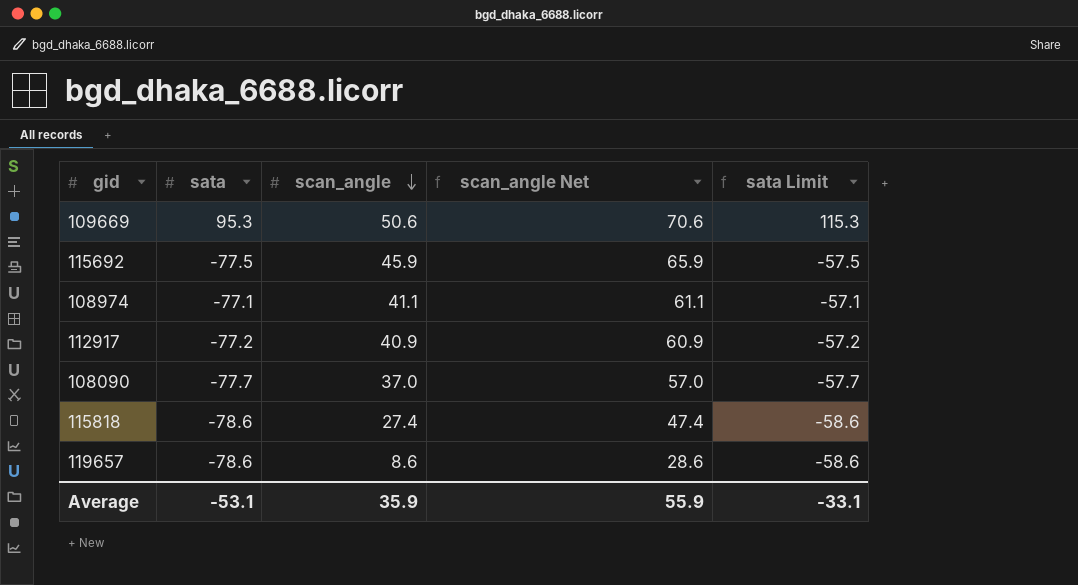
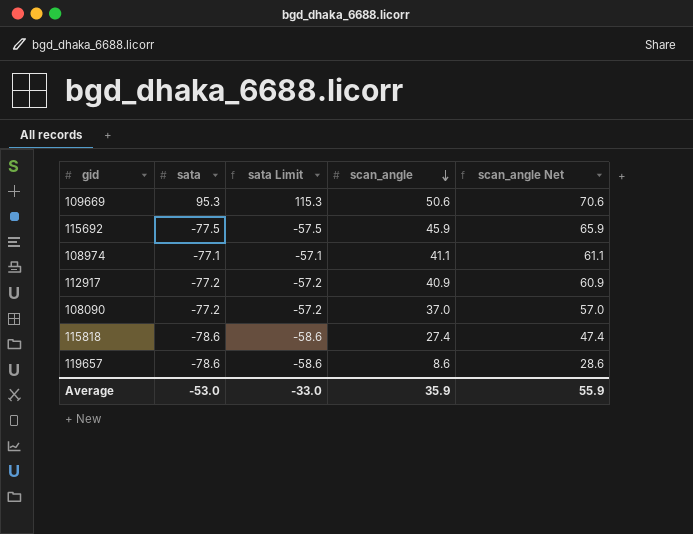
column sata Limit | position: 5 -> 3
108090 | sata: -77.7 -> -77.2
108090 | sata Limit: -57.7 -> -57.2
Average | sata: -53.1 -> -53.0
Average | sata Limit: -33.1 -> -33.0

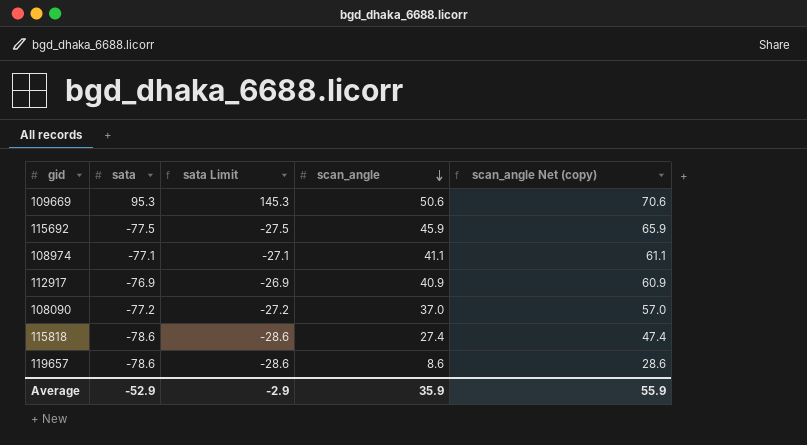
column sata Limit | formula: [sata] + 20 -> [sata] + 50
column name: scan_angle Net -> scan_angle Net (copy)
112917 | sata: -77.2 -> -76.9
Average | sata: -53.0 -> -52.9
Average | sata Limit: -33.0 -> -2.9

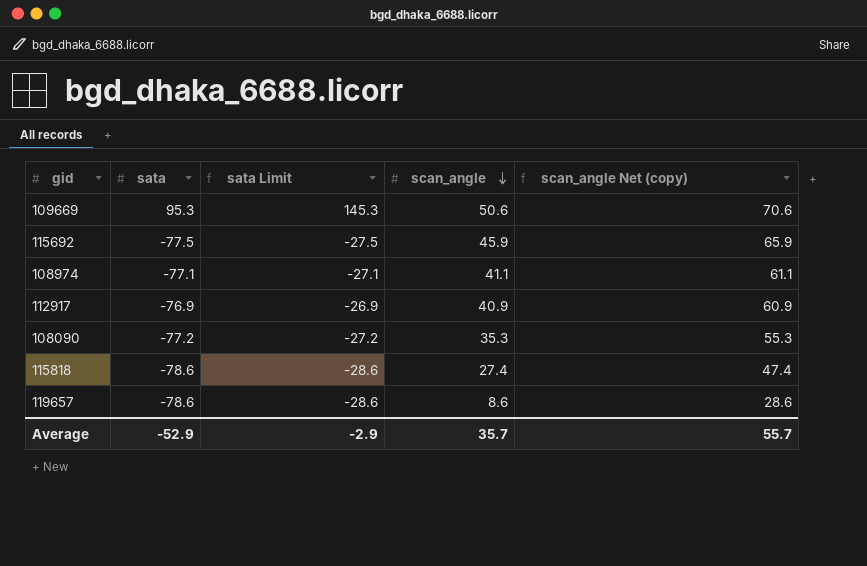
108090 | scan_angle: 37.0 -> 35.3
108090 | scan_angle Net (copy): 57.0 -> 55.3
Average | scan_angle: 35.9 -> 35.7
Average | scan_angle Net (copy): 55.9 -> 55.7

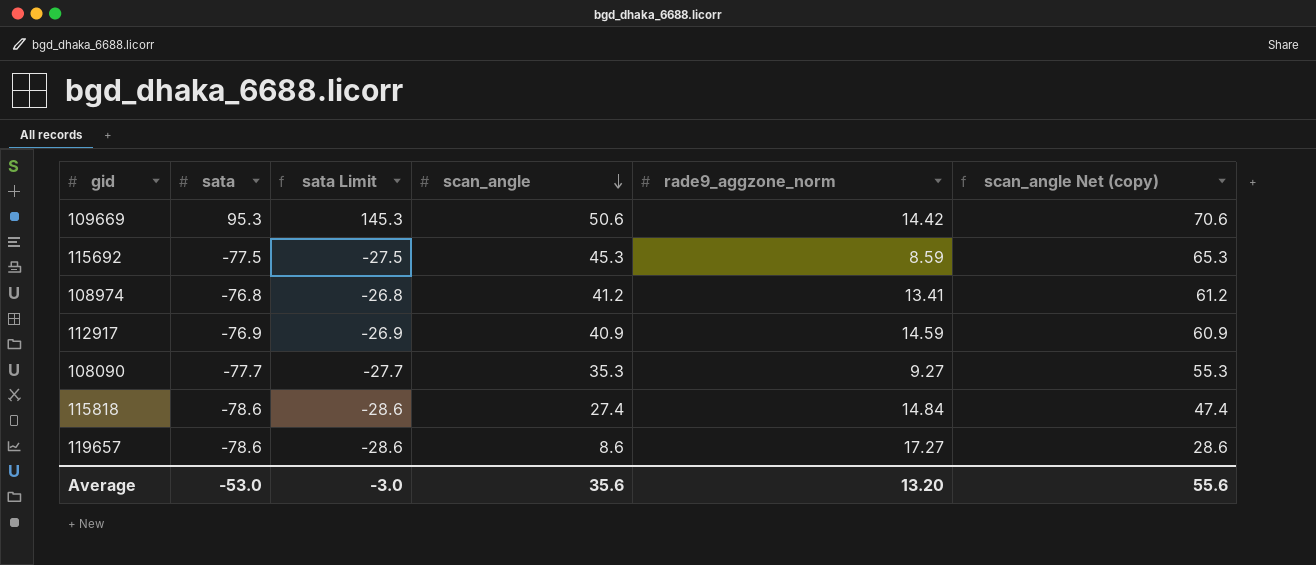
column rade9_aggzone_norm | position: none -> 5
115692 | scan_angle: 45.9 -> 45.3
115692 | scan_angle Net (copy): 65.9 -> 65.3
108974 | sata: -77.1 -> -76.8
108974 | sata Limit: -27.1 -> -26.8
108974 | scan_angle: 41.1 -> 41.2
108974 | scan_angle Net (copy): 61.1 -> 61.2
108090 | sata: -77.2 -> -77.7
108090 | sata Limit: -27.2 -> -27.7
Average | sata: -52.9 -> -53.0
Average | sata Limit: -2.9 -> -3.0
Average | scan_angle: 35.7 -> 35.6
Average | scan_angle Net (copy): 55.7 -> 55.6

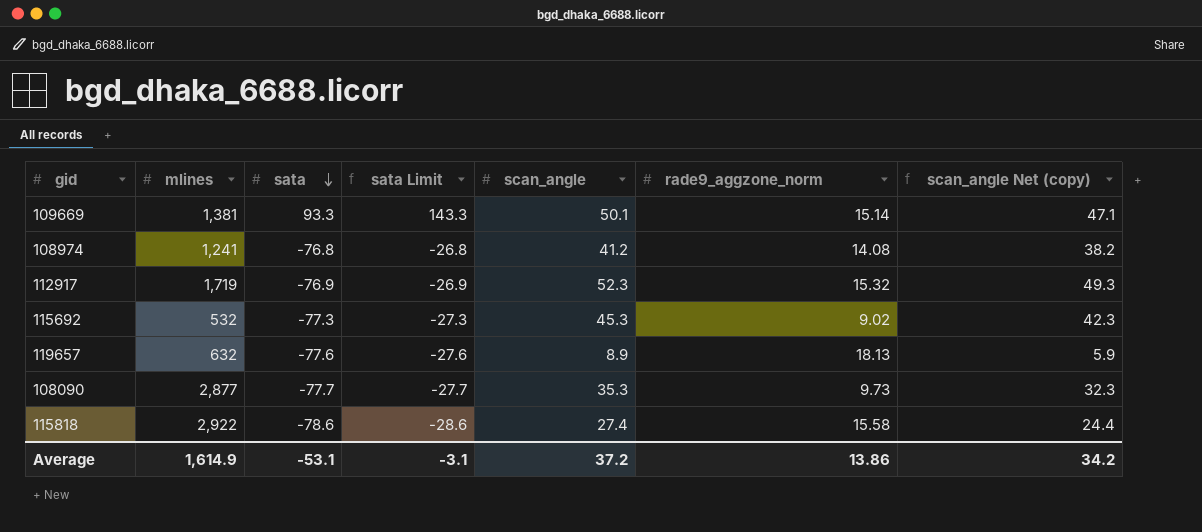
row order: scan_angle descending -> sata descending
column mlines | position: none -> 2
column scan_angle Net (copy) | formula: [scan_angle] + 20 -> [scan_angle] - 3
109669 | sata: 95.3 -> 93.3
109669 | sata Limit: 145.3 -> 143.3
109669 | scan_angle: 50.6 -> 50.1
109669 | rade9_aggzone_norm: 14.42 -> 15.14
108974 | rade9_aggzone_norm: 13.41 -> 14.08
112917 | scan_angle: 40.9 -> 52.3
112917 | rade9_aggzone_norm: 14.59 -> 15.32
115692 | sata: -77.5 -> -77.3
115692 | sata Limit: -27.5 -> -27.3
115692 | rade9_aggzone_norm: 8.59 -> 9.02
119657 | sata: -78.6 -> -77.6
119657 | sata Limit: -28.6 -> -27.6
119657 | scan_angle: 8.6 -> 8.9
119657 | rade9_aggzone_norm: 17.27 -> 18.13
108090 | rade9_aggzone_norm: 9.27 -> 9.73
115818 | rade9_aggzone_norm: 14.84 -> 15.58
Average | sata: -53.0 -> -53.1
Average | sata Limit: -3.0 -> -3.1
Average | scan_angle: 35.6 -> 37.2
Average | rade9_aggzone_norm: 13.20 -> 13.86
Average | scan_angle Net (copy): 55.6 -> 34.2

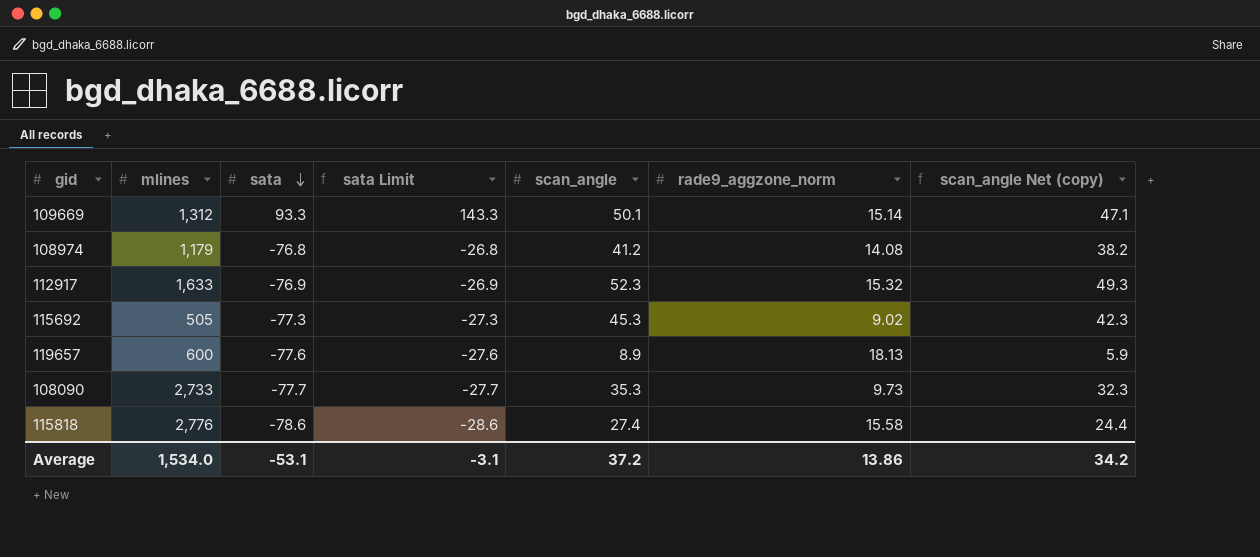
109669 | mlines: 1,381 -> 1,312
108974 | mlines: 1,241 -> 1,179
112917 | mlines: 1,719 -> 1,633
115692 | mlines: 532 -> 505
119657 | mlines: 632 -> 600
108090 | mlines: 2,877 -> 2,733
115818 | mlines: 2,922 -> 2,776
Average | mlines: 1,614.9 -> 1,534.0

